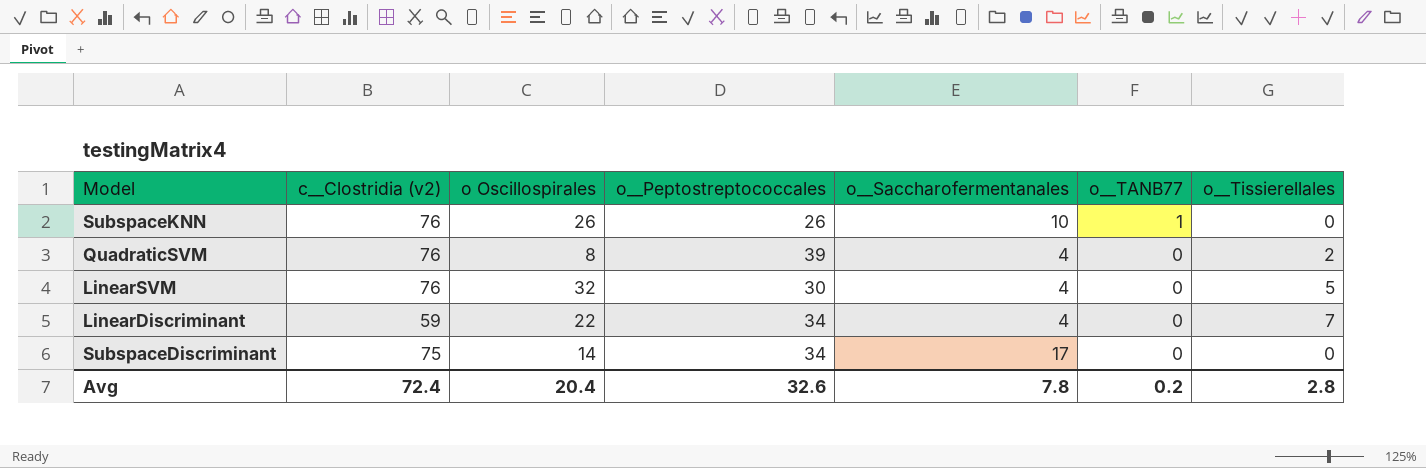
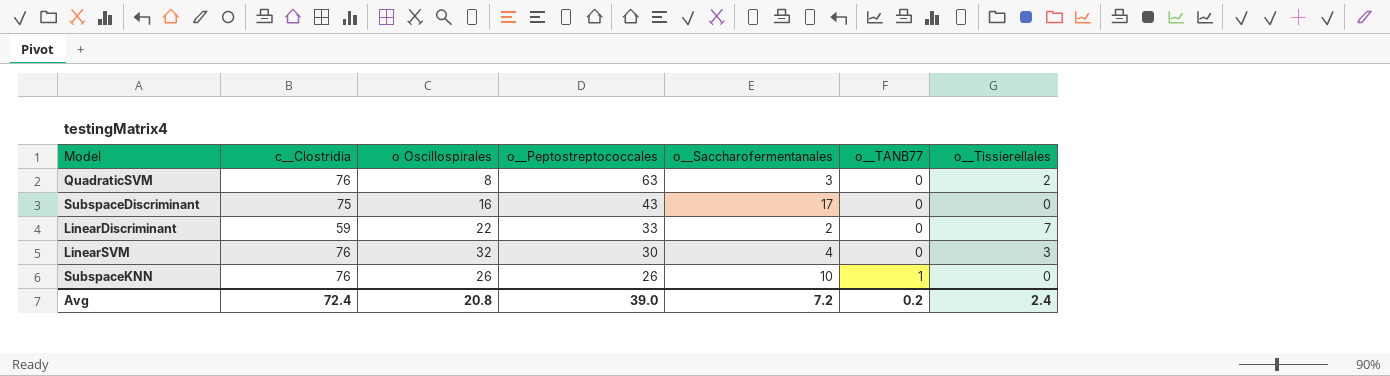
row order: o__TANB77 descending -> o__Peptostreptococcales descending
column name: c__Clostridia (v2) -> c__Clostridia
QuadraticSVM | o__Peptostreptococcales: 39 -> 63
QuadraticSVM | o__Saccharofermentanales: 4 -> 3
SubspaceDiscriminant | o Oscillospirales: 14 -> 16
SubspaceDiscriminant | o__Peptostreptococcales: 34 -> 43
LinearDiscriminant | o__Peptostreptococcales: 34 -> 33
LinearDiscriminant | o__Saccharofermentanales: 4 -> 2
LinearSVM | o__Tissierellales: 5 -> 3
Avg | o Oscillospirales: 20.4 -> 20.8
Avg | o__Peptostreptococcales: 32.6 -> 39.0
Avg | o__Saccharofermentanales: 7.8 -> 7.2
Avg | o__Tissierellales: 2.8 -> 2.4

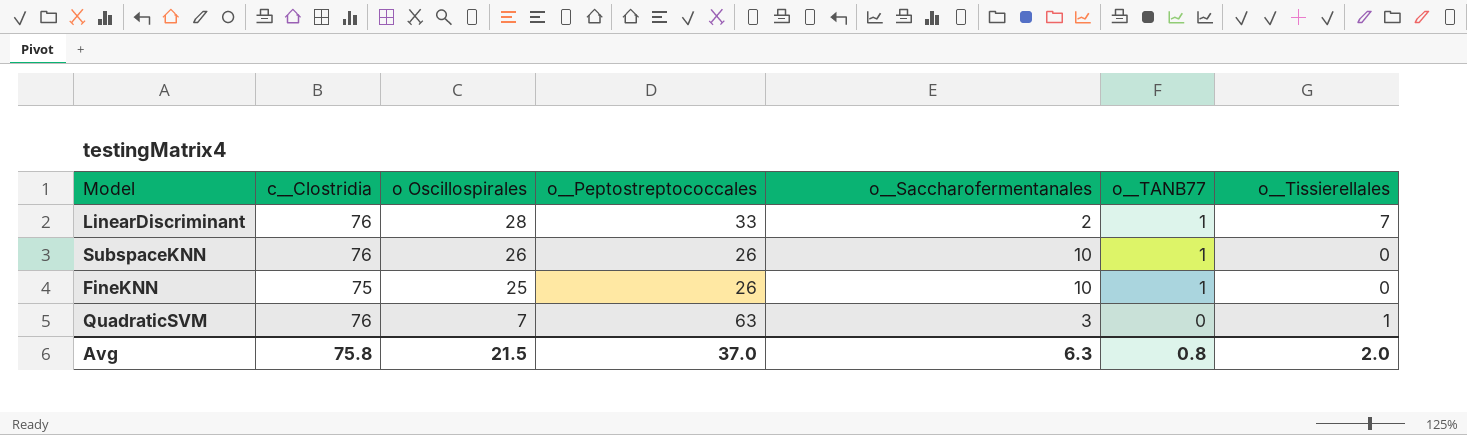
row order: o__Peptostreptococcales descending -> o Oscillospirales descending
row SubspaceDiscriminant: 75 | 16 | 43 | 17 | 0 | 0 -> none
row LinearSVM: 76 | 32 | 30 | 4 | 0 | 3 -> none
LinearDiscriminant | c__Clostridia: 59 -> 76
LinearDiscriminant | o Oscillospirales: 22 -> 28
LinearDiscriminant | o__TANB77: 0 -> 1
row FineKNN: none -> 75 | 25 | 26 | 10 | 1 | 0
QuadraticSVM | o Oscillospirales: 8 -> 7
QuadraticSVM | o__Tissierellales: 2 -> 1
Avg | c__Clostridia: 72.4 -> 75.8
Avg | o Oscillospirales: 20.8 -> 21.5
Avg | o__Peptostreptococcales: 39.0 -> 37.0
Avg | o__Saccharofermentanales: 7.2 -> 6.3
Avg | o__TANB77: 0.2 -> 0.8
Avg | o__Tissierellales: 2.4 -> 2.0

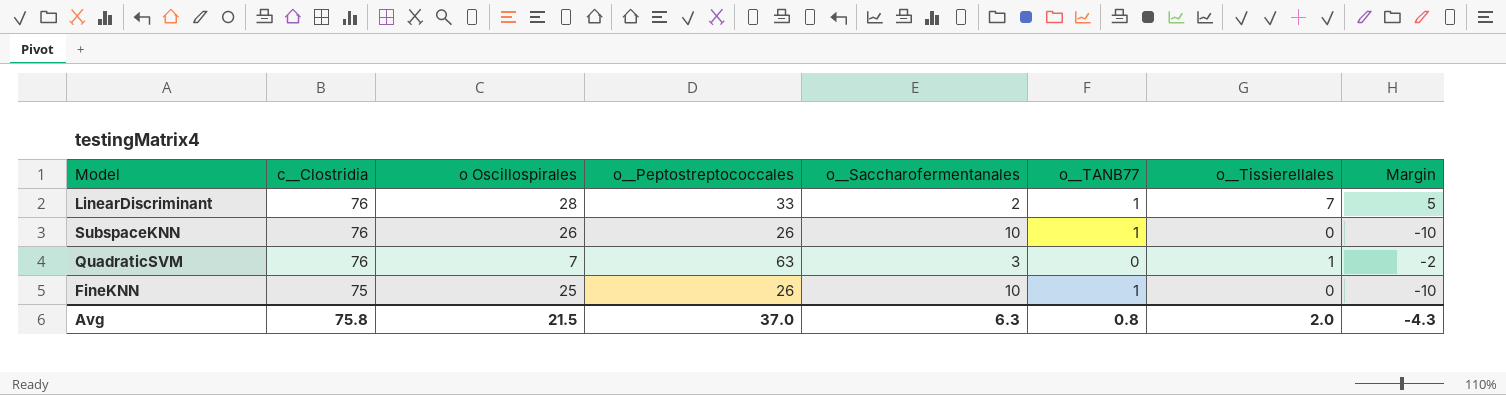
row order: o Oscillospirales descending -> c__Clostridia descending
column Margin | formula: none -> [o__Tissierellales] - [o__Saccharofermentanales]

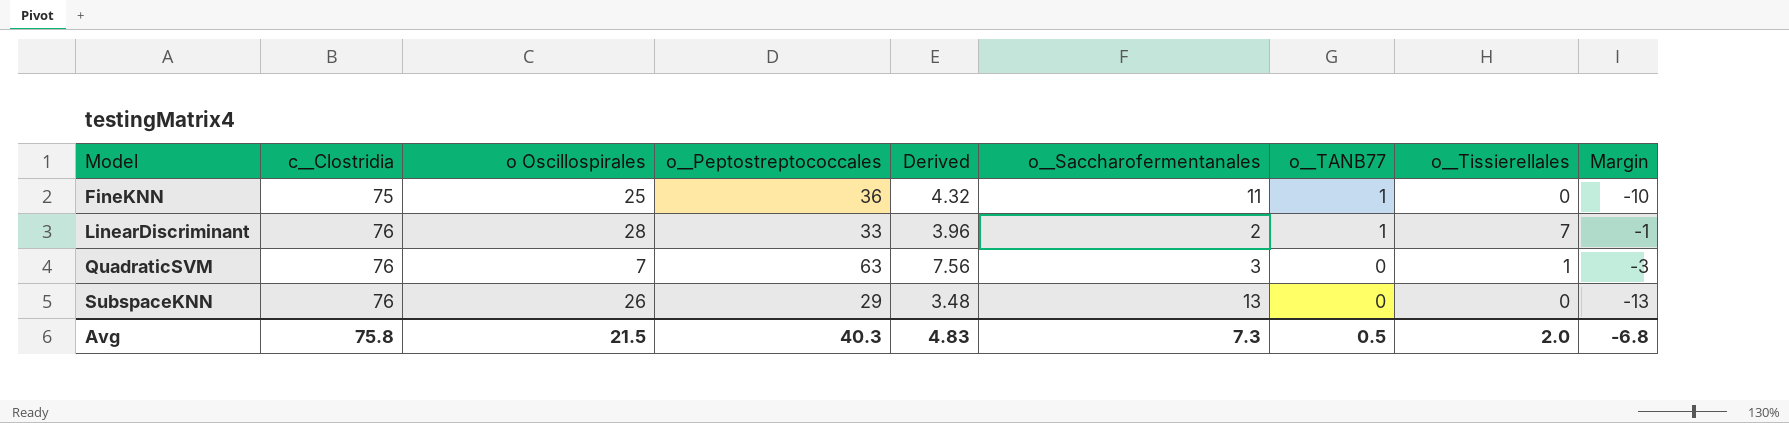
row order: c__Clostridia descending -> Model ascending
column Derived | formula: none -> [o__Peptostreptococcales] * 0.12
column Margin | formula: [o__Tissierellales] - [o__Saccharofermentanales] -> [o__TANB77] - [o__Saccharofermentanales]
FineKNN | o__Peptostreptococcales: 26 -> 36
FineKNN | o__Saccharofermentanales: 10 -> 11
SubspaceKNN | o__Peptostreptococcales: 26 -> 29
SubspaceKNN | o__Saccharofermentanales: 10 -> 13
SubspaceKNN | o__TANB77: 1 -> 0
Avg | o__Peptostreptococcales: 37.0 -> 40.3
Avg | o__Saccharofermentanales: 6.3 -> 7.3
Avg | o__TANB77: 0.8 -> 0.5
Avg | Margin: -4.3 -> -6.8

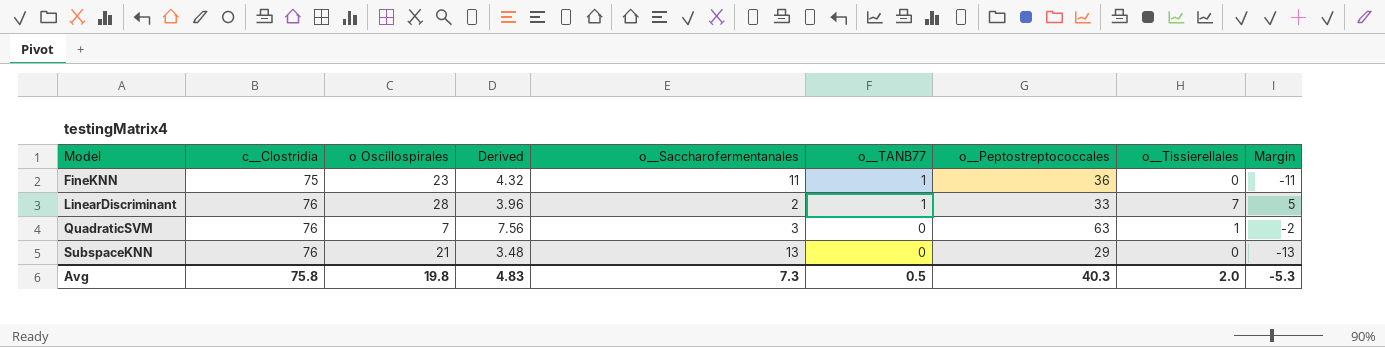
column o__Peptostreptococcales | position: 4 -> 7
column Margin | formula: [o__TANB77] - [o__Saccharofermentanales] -> [o__Tissierellales] - [o__Saccharofermentanales]
FineKNN | o Oscillospirales: 25 -> 23
SubspaceKNN | o Oscillospirales: 26 -> 21
Avg | o Oscillospirales: 21.5 -> 19.8
Avg | Margin: -6.8 -> -5.3

